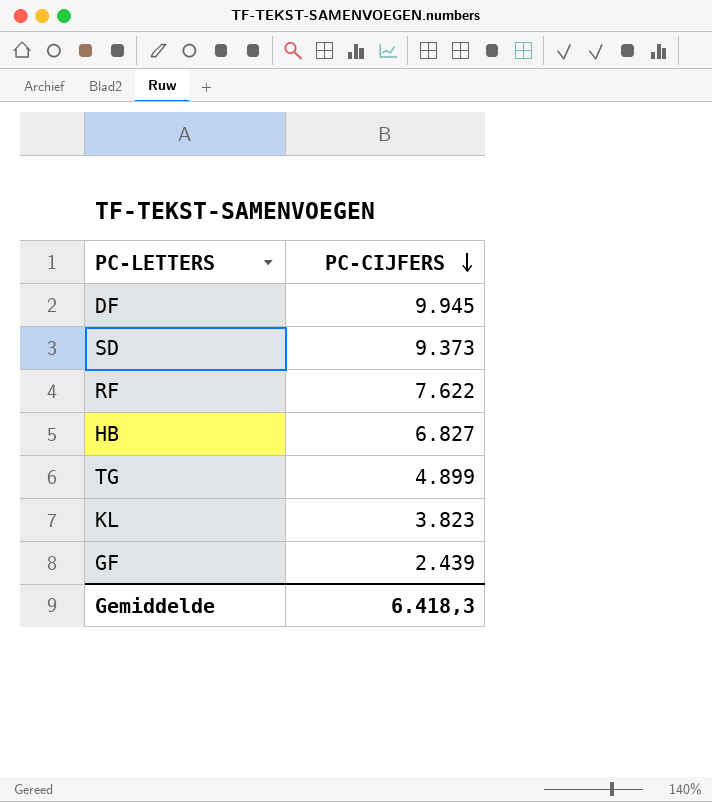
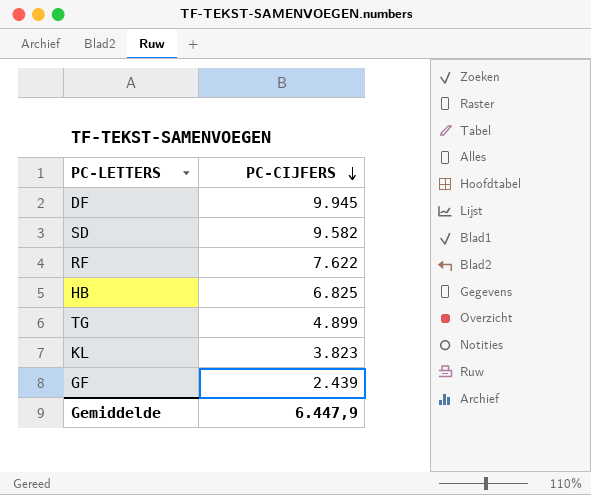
SD | PC-CIJFERS: 9.373 -> 9.582
HB | PC-CIJFERS: 6.827 -> 6.825
Gemiddelde | PC-CIJFERS: 6.418,3 -> 6.447,9

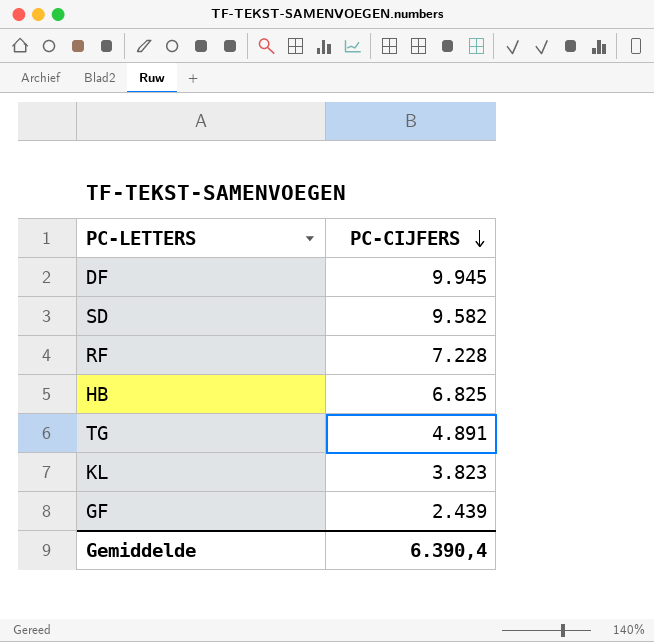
RF | PC-CIJFERS: 7.622 -> 7.228
TG | PC-CIJFERS: 4.899 -> 4.891
Gemiddelde | PC-CIJFERS: 6.447,9 -> 6.390,4

